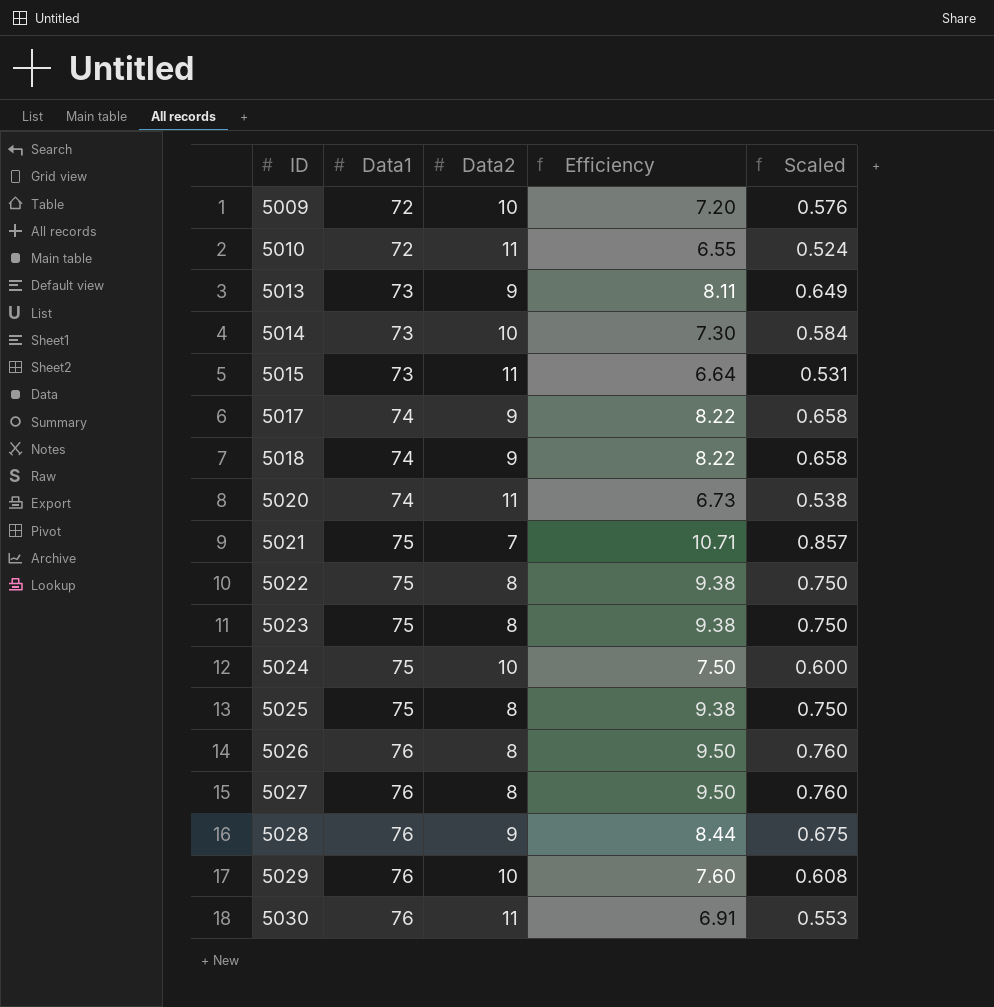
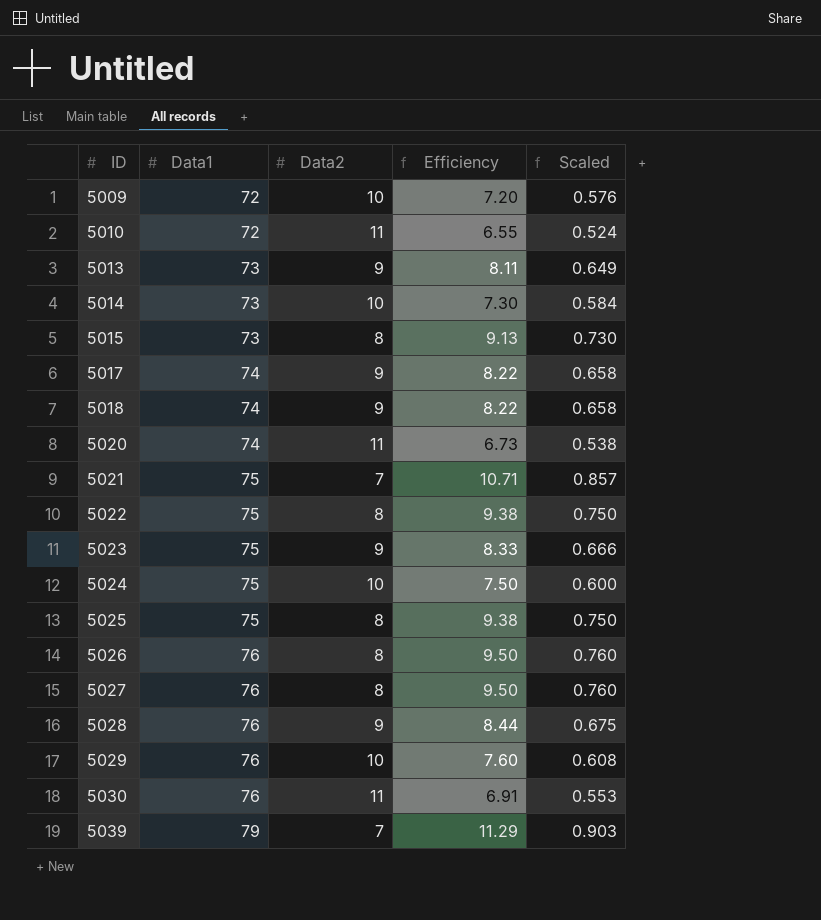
5015 | Data2: 11 -> 8
5015 | Efficiency: 6.64 -> 9.13
5015 | Scaled: 0.531 -> 0.730
5023 | Data2: 8 -> 9
5023 | Efficiency: 9.38 -> 8.33
5023 | Scaled: 0.750 -> 0.666
row 5039: none -> 79 | 7 | 11.29 | 0.903

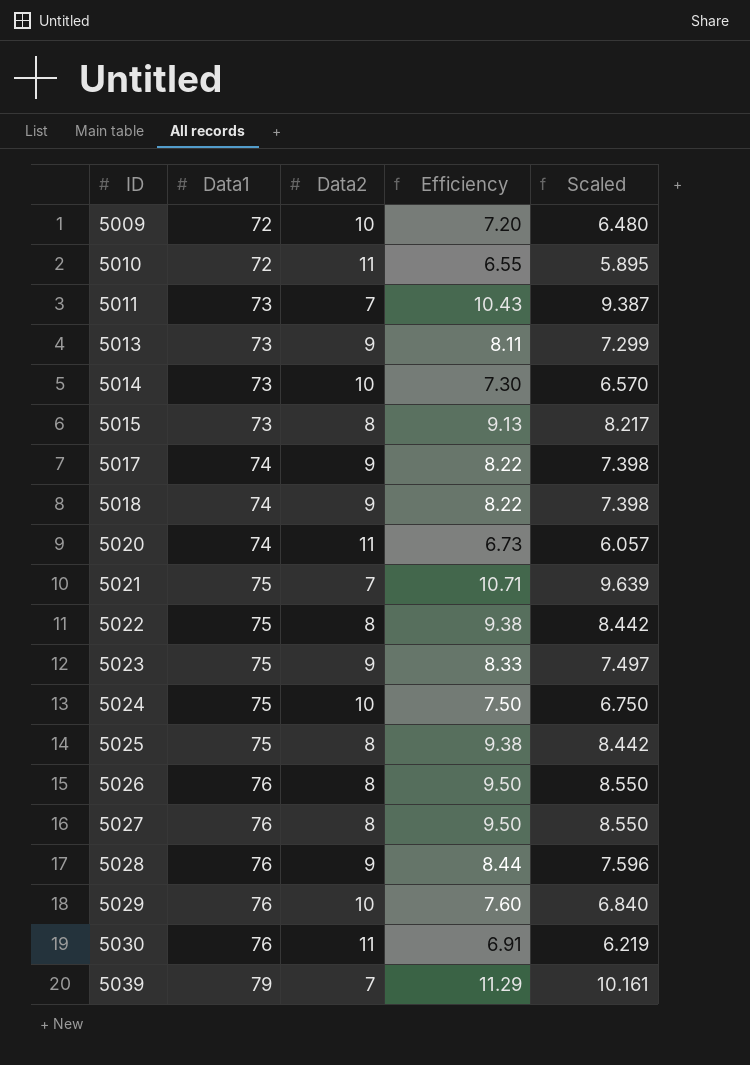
column Scaled | formula: [Efficiency] * 0.08 -> [Efficiency] * 0.9
row 5011: none -> 73 | 7 | 10.43 | 9.387

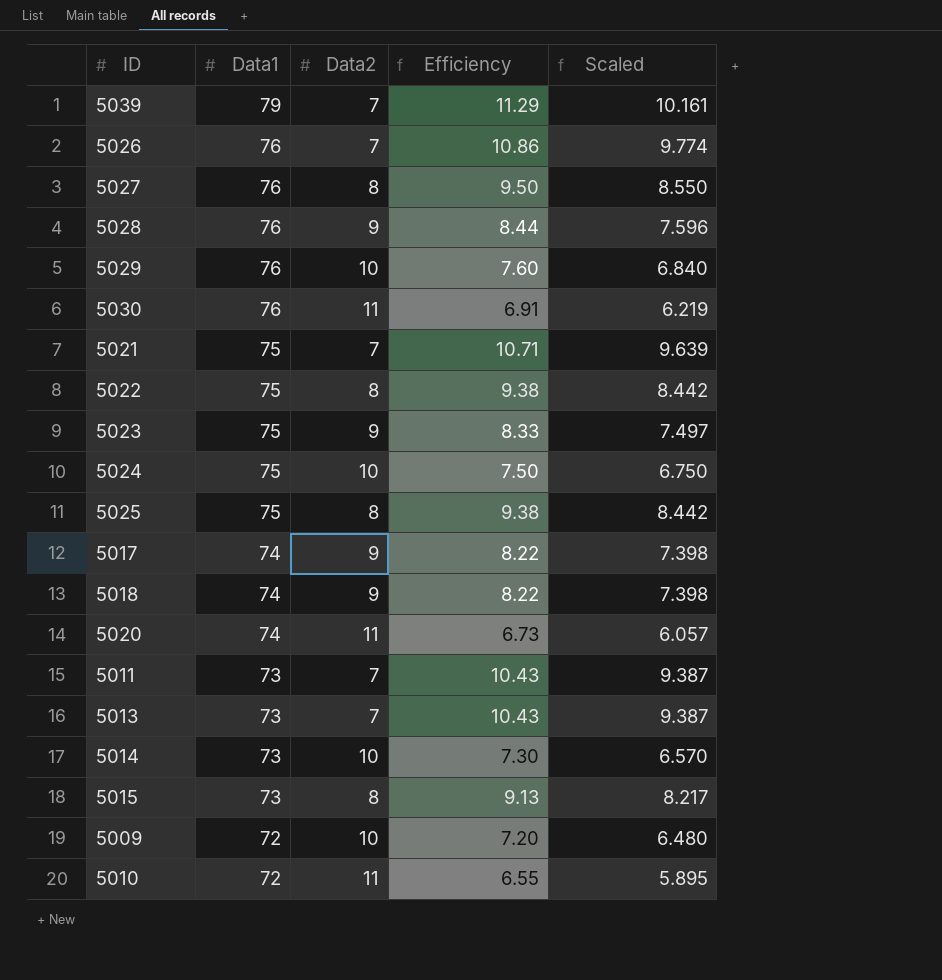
row order: ID ascending -> Data1 descending
5026 | Data2: 8 -> 7
5026 | Efficiency: 9.50 -> 10.86
5026 | Scaled: 8.550 -> 9.774
5013 | Data2: 9 -> 7
5013 | Efficiency: 8.11 -> 10.43
5013 | Scaled: 7.299 -> 9.387

